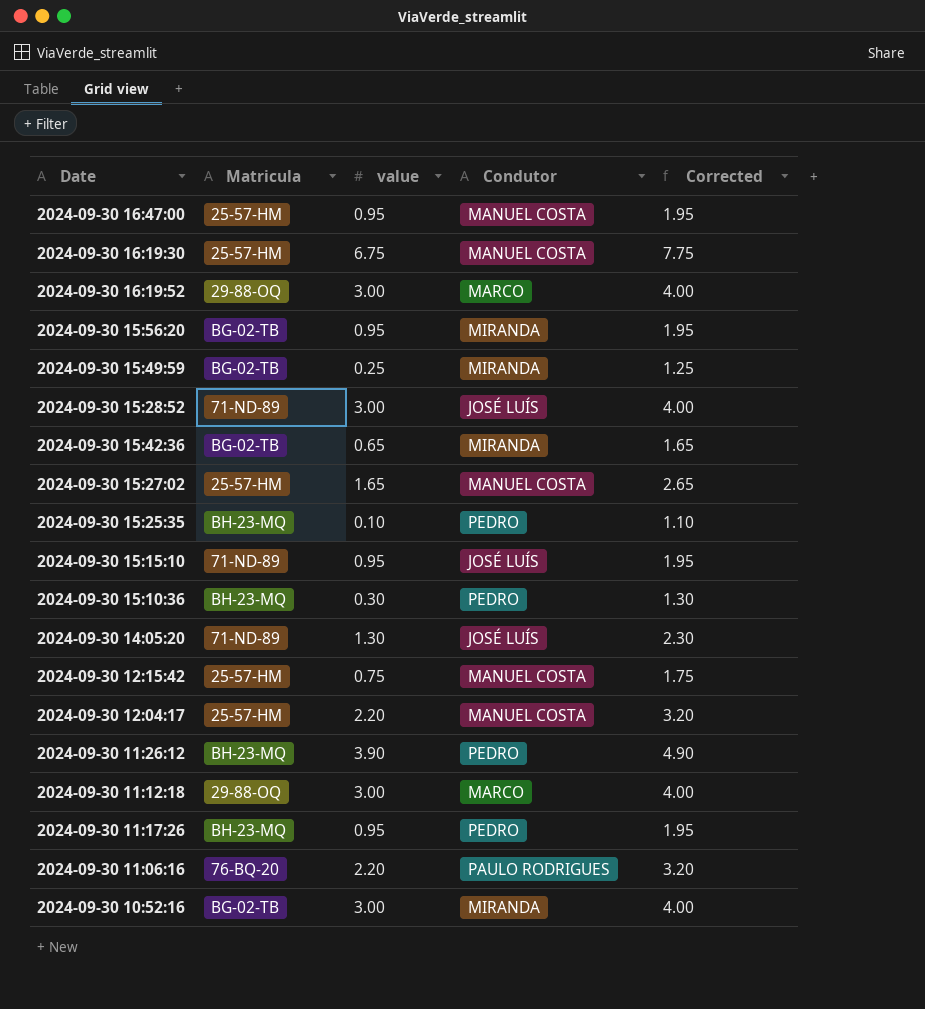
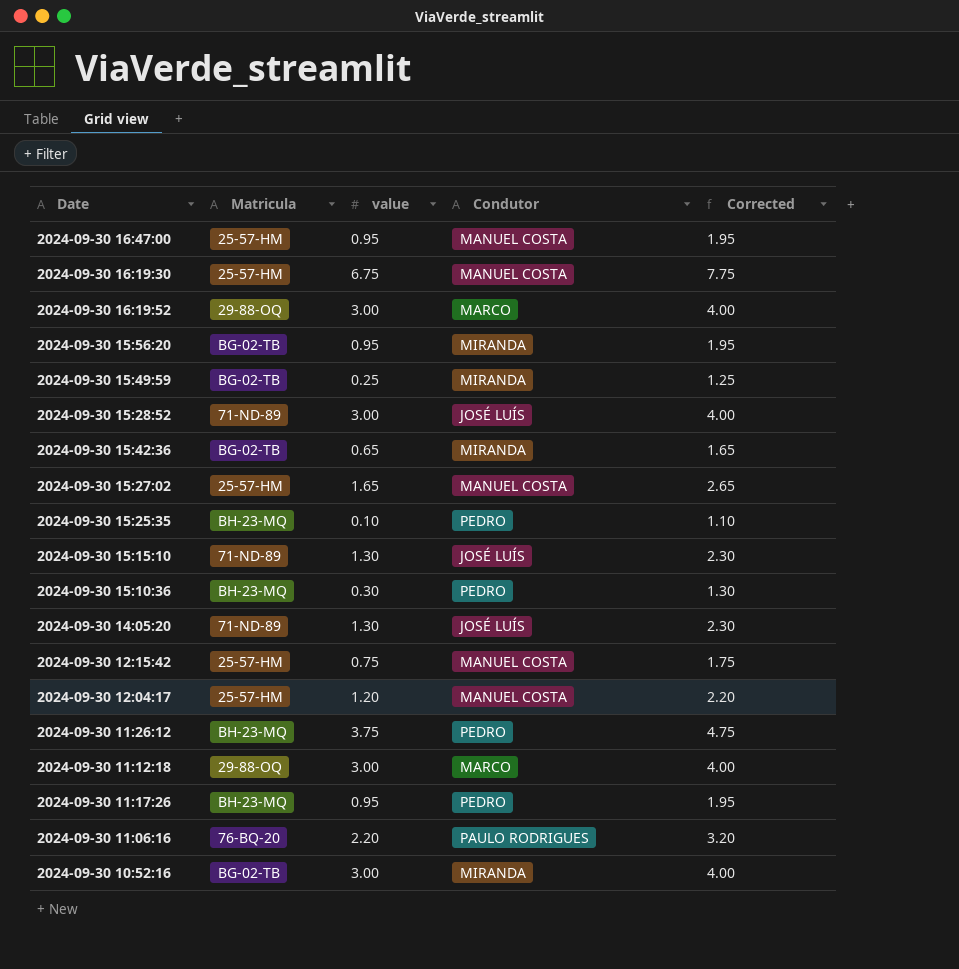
2024-09-30 15:15:10 | value: 0.95 -> 1.30
2024-09-30 15:15:10 | Corrected: 1.95 -> 2.30
2024-09-30 12:04:17 | value: 2.20 -> 1.20
2024-09-30 12:04:17 | Corrected: 3.20 -> 2.20
2024-09-30 11:26:12 | value: 3.90 -> 3.75
2024-09-30 11:26:12 | Corrected: 4.90 -> 4.75

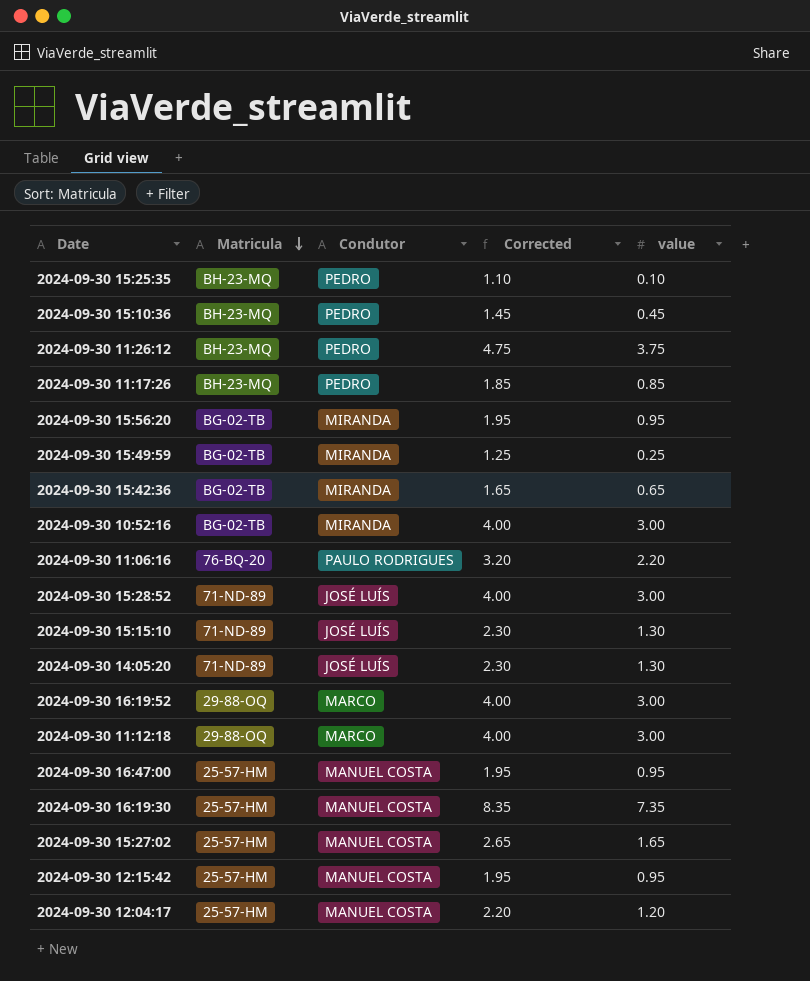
row order: none -> Matricula descending
column value | position: 3 -> 5
2024-09-30 15:10:36 | Corrected: 1.30 -> 1.45
2024-09-30 15:10:36 | value: 0.30 -> 0.45
2024-09-30 11:17:26 | Corrected: 1.95 -> 1.85
2024-09-30 11:17:26 | value: 0.95 -> 0.85
2024-09-30 16:19:30 | Corrected: 7.75 -> 8.35
2024-09-30 16:19:30 | value: 6.75 -> 7.35
2024-09-30 12:15:42 | Corrected: 1.75 -> 1.95
2024-09-30 12:15:42 | value: 0.75 -> 0.95

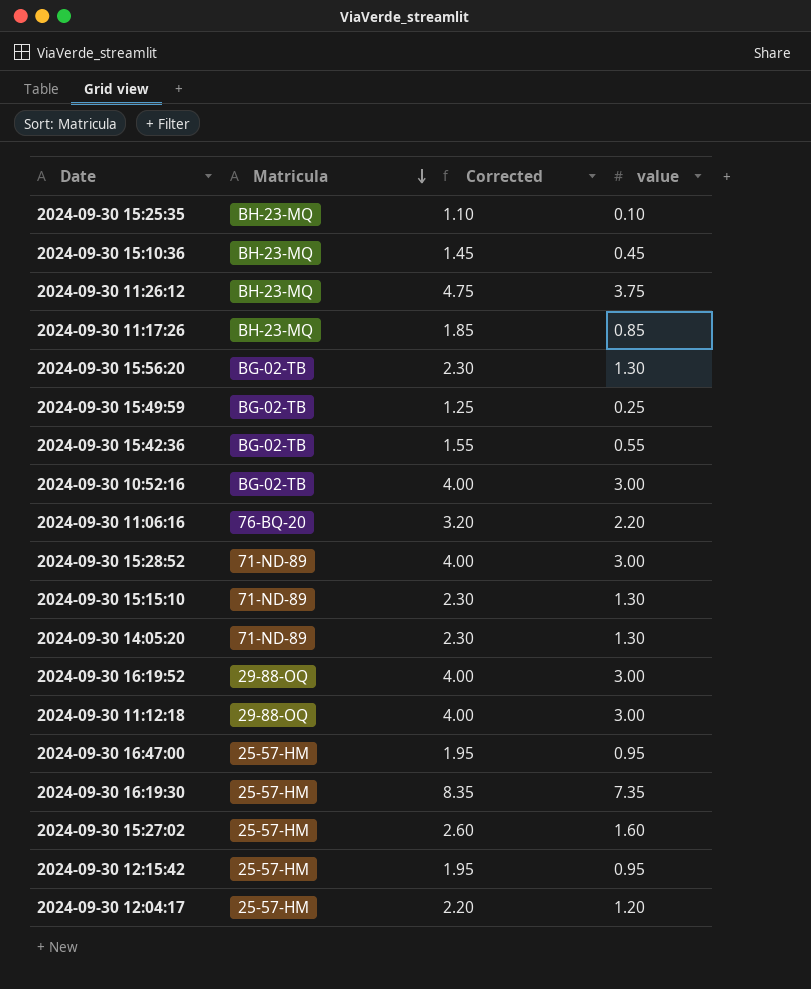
column Condutor | position: 3 -> none
2024-09-30 15:56:20 | Corrected: 1.95 -> 2.30
2024-09-30 15:56:20 | value: 0.95 -> 1.30
2024-09-30 15:42:36 | Corrected: 1.65 -> 1.55
2024-09-30 15:42:36 | value: 0.65 -> 0.55
2024-09-30 15:27:02 | Corrected: 2.65 -> 2.60
2024-09-30 15:27:02 | value: 1.65 -> 1.60

